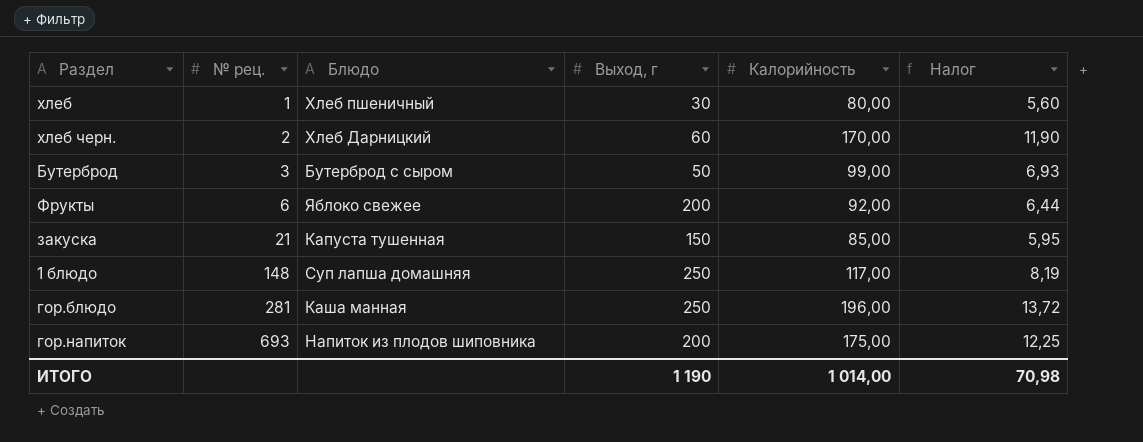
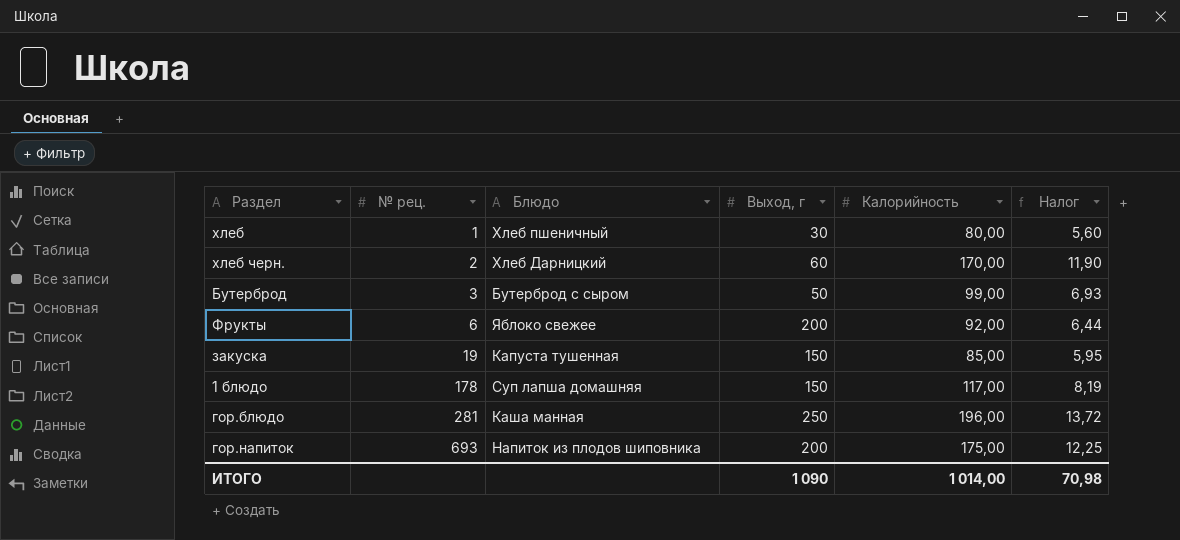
закуска | № рец.: 21 -> 19
1 блюдо | № рец.: 148 -> 178
1 блюдо | Выход, г: 250 -> 150
ИТОГО | Выход, г: 1 190 -> 1 090

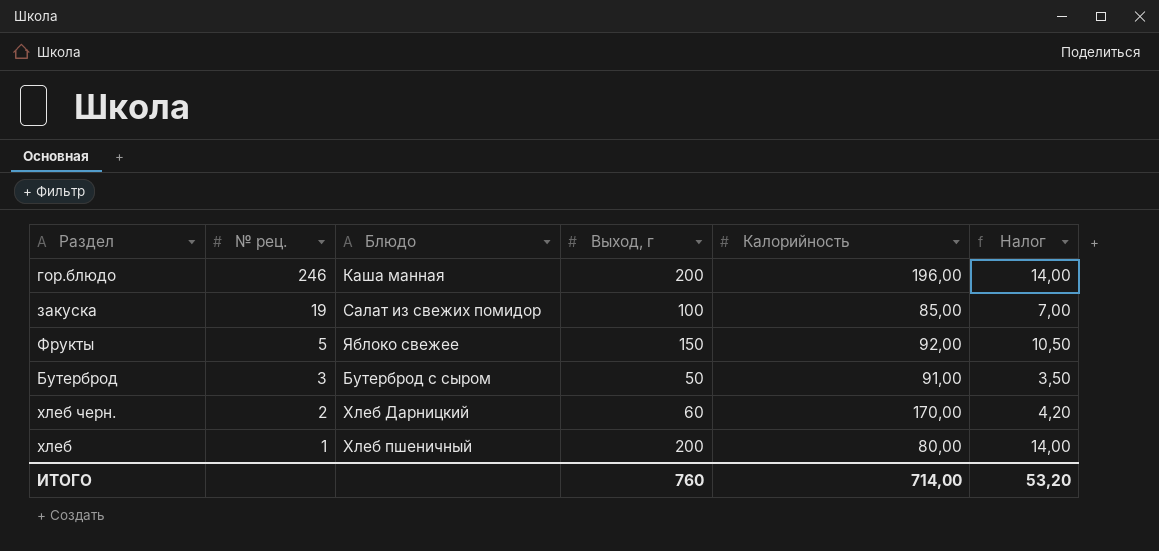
row order: № рец. ascending -> № рец. descending
column Налог | formula: [Калорийность] * 0,07 -> [Выход, г] * 0,07
row 1 блюдо: 178 | Суп лапша домашняя | 150 | 117,00 | 8,19 -> none
row гор.напиток: 693 | Напиток из плодов шиповника | 200 | 175,00 | 12,25 -> none
гор.блюдо | № рец.: 281 -> 246
гор.блюдо | Выход, г: 250 -> 200
закуска | Блюдо: Капуста тушенная -> Салат из свежих помидор
закуска | Выход, г: 150 -> 100
Фрукты | № рец.: 6 -> 5
Фрукты | Выход, г: 200 -> 150
Бутерброд | Калорийность: 99,00 -> 91,00
хлеб | Выход, г: 30 -> 200
ИТОГО | Выход, г: 1 090 -> 760
ИТОГО | Калорийность: 1 014,00 -> 714,00
ИТОГО | Налог: 70,98 -> 53,20

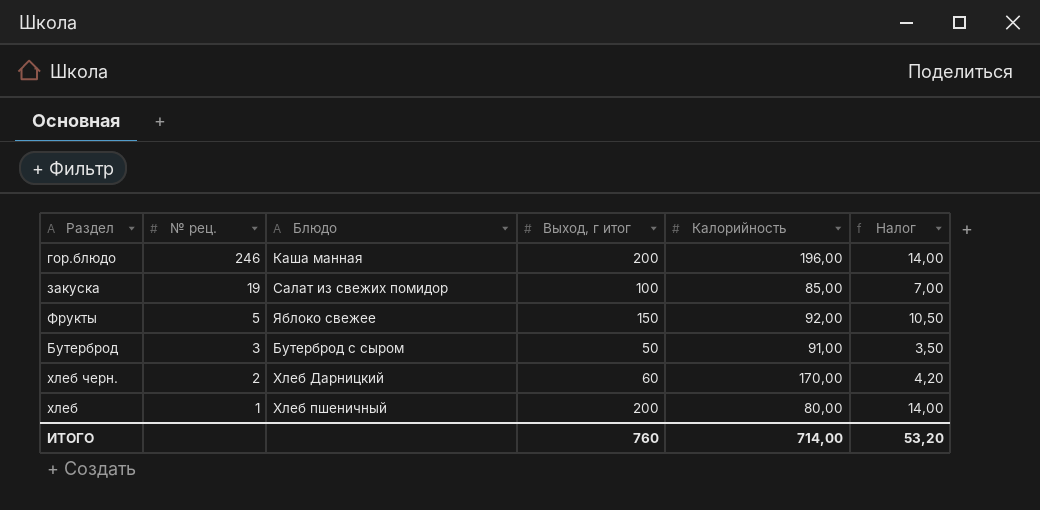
column name: Выход, г -> Выход, г итог

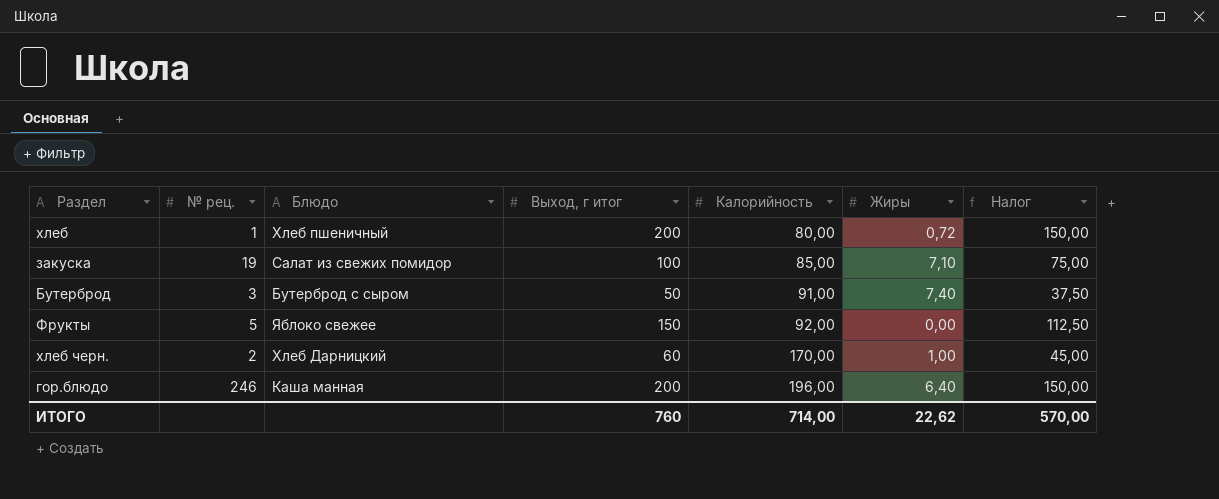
row order: № рец. descending -> Калорийность ascending
column Жиры | position: none -> 6
column Налог | formula: [Выход, г итог] * 0,07 -> [Выход, г итог] * 0,75
ИТОГО | Налог: 53,20 -> 570,00

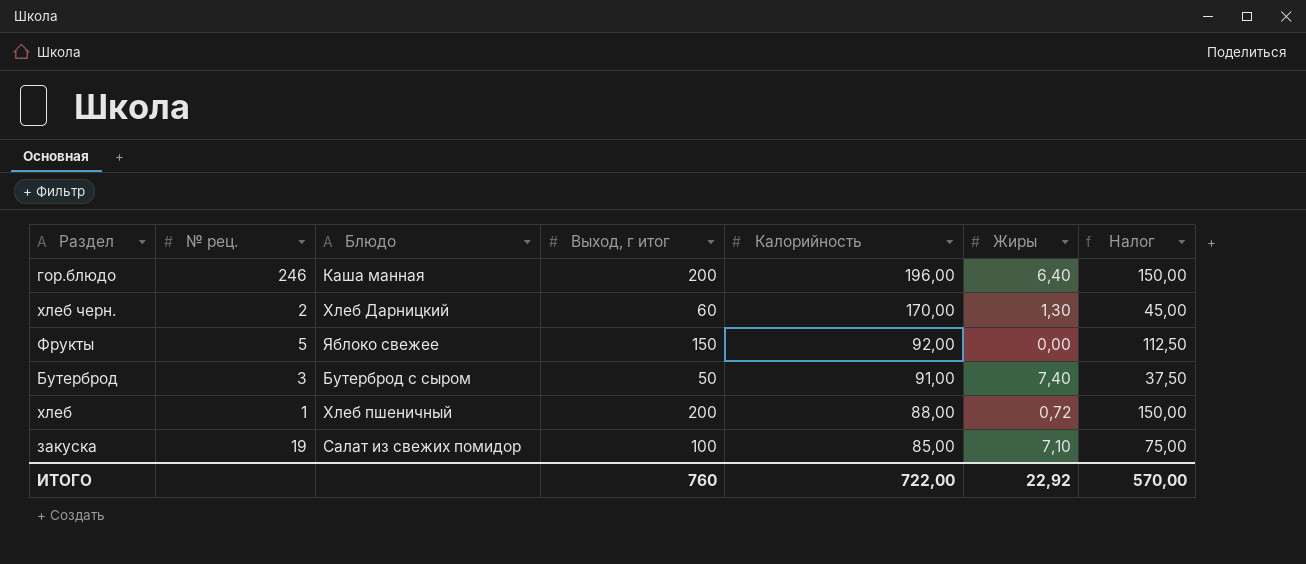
row order: Калорийность ascending -> Калорийность descending
хлеб черн. | Жиры: 1,00 -> 1,30
хлеб | Калорийность: 80,00 -> 88,00
ИТОГО | Калорийность: 714,00 -> 722,00
ИТОГО | Жиры: 22,62 -> 22,92

